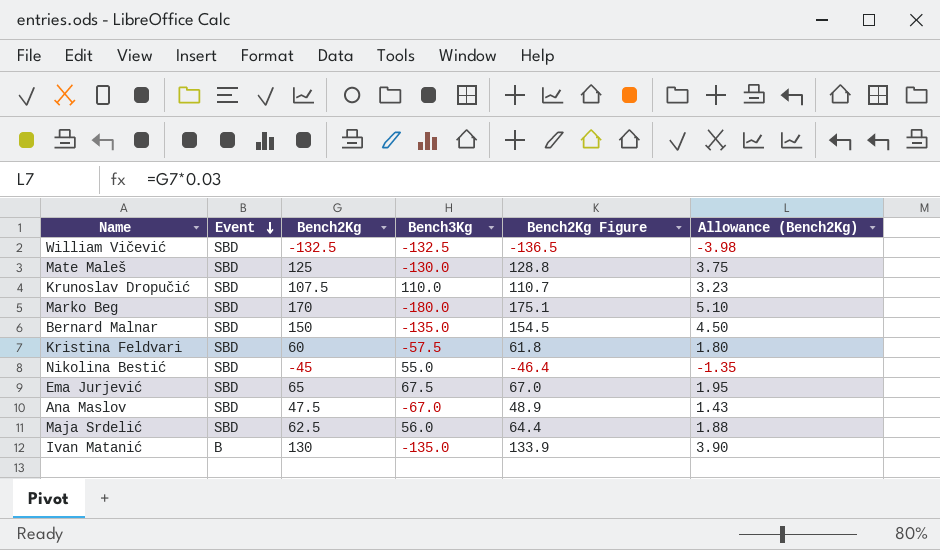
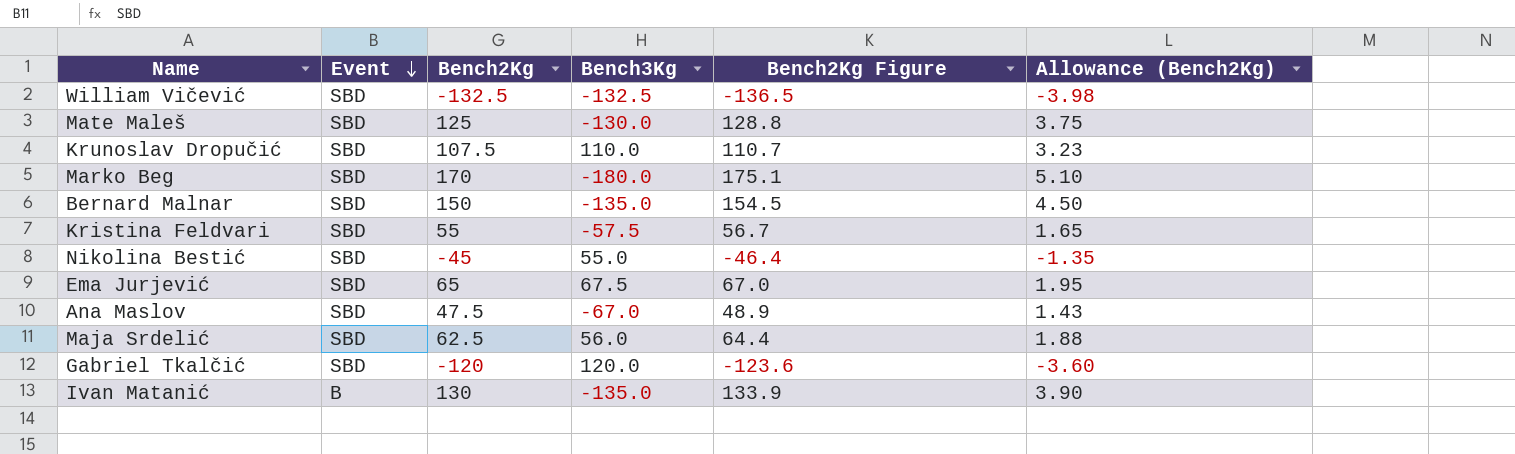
Kristina Feldvari | Bench2Kg: 60 -> 55
Kristina Feldvari | Bench2Kg Figure: 61.8 -> 56.7
Kristina Feldvari | Allowance (Bench2Kg): 1.80 -> 1.65
row Gabriel Tkalčić: none -> SBD | -120 | 120.0 | -123.6 | -3.60

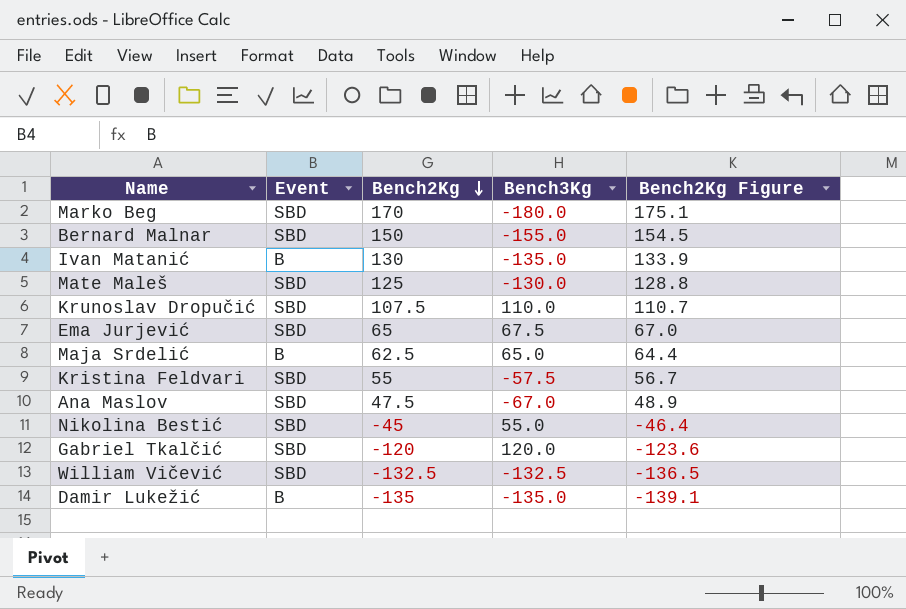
row order: Event descending -> Bench2Kg descending
column Allowance (Bench2Kg) | formula: [Bench2Kg] * 0.03 -> none
Bernard Malnar | Bench3Kg: -135.0 -> -155.0
Maja Srdelić | Event: SBD -> B
Maja Srdelić | Bench3Kg: 56.0 -> 65.0
row Damir Lukežić: none -> B | -135 | -135.0 | -139.1

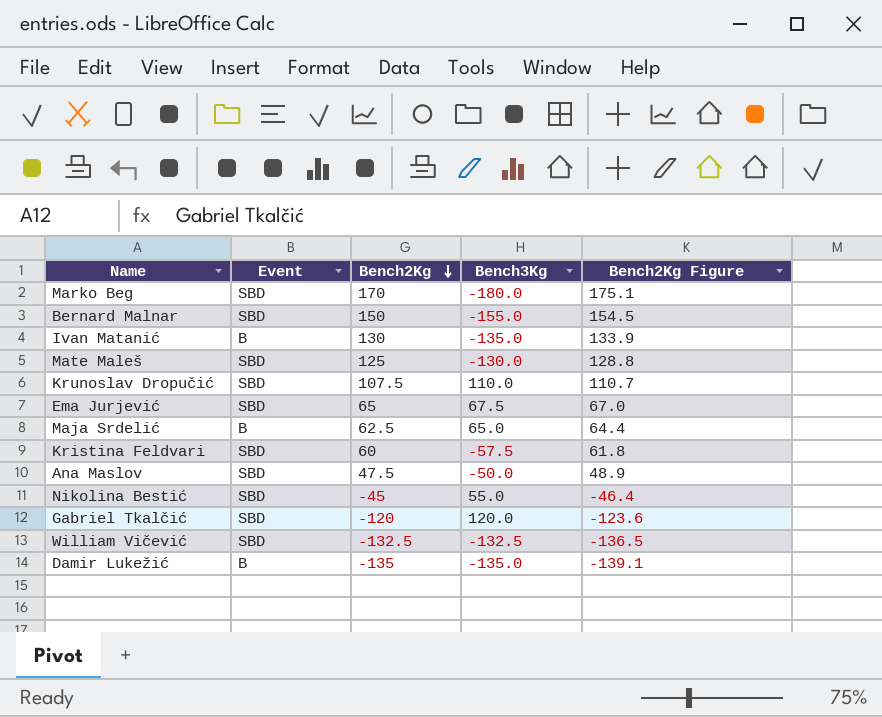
Kristina Feldvari | Bench2Kg: 55 -> 60
Kristina Feldvari | Bench2Kg Figure: 56.7 -> 61.8
Ana Maslov | Bench3Kg: -67.0 -> -50.0

